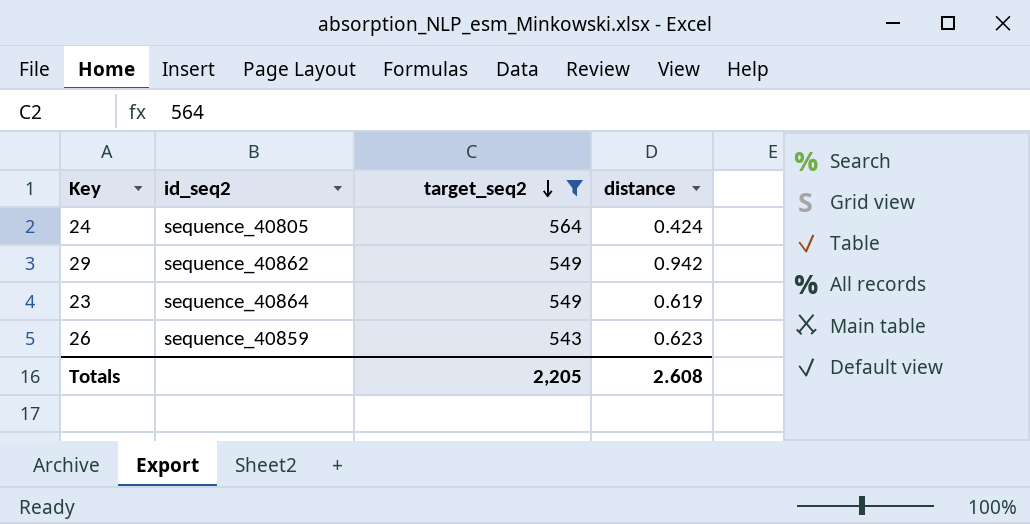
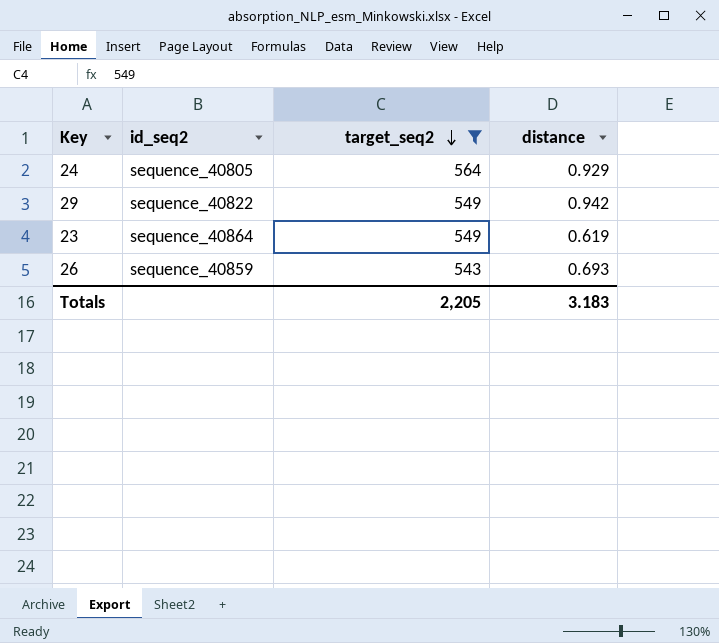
24 | distance: 0.424 -> 0.929
29 | id_seq2: sequence_40862 -> sequence_40822
26 | distance: 0.623 -> 0.693
Totals | distance: 2.608 -> 3.183

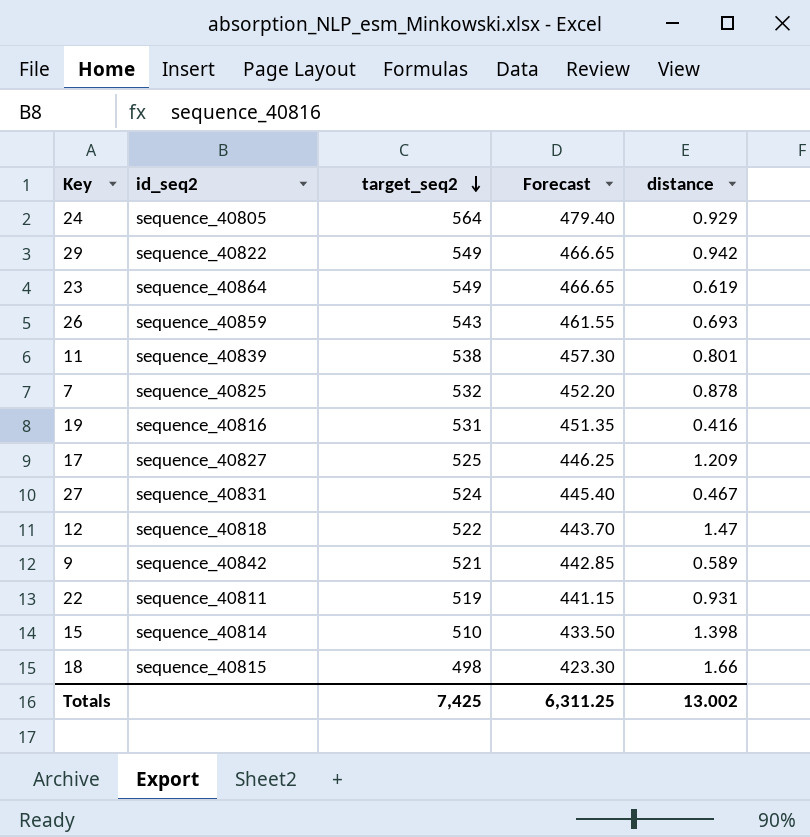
filter: target_seq2 >= 543 -> none
column Forecast | formula: none -> [target_seq2] * 0.85
Totals | target_seq2: 2,205 -> 7,425
Totals | distance: 3.183 -> 13.002

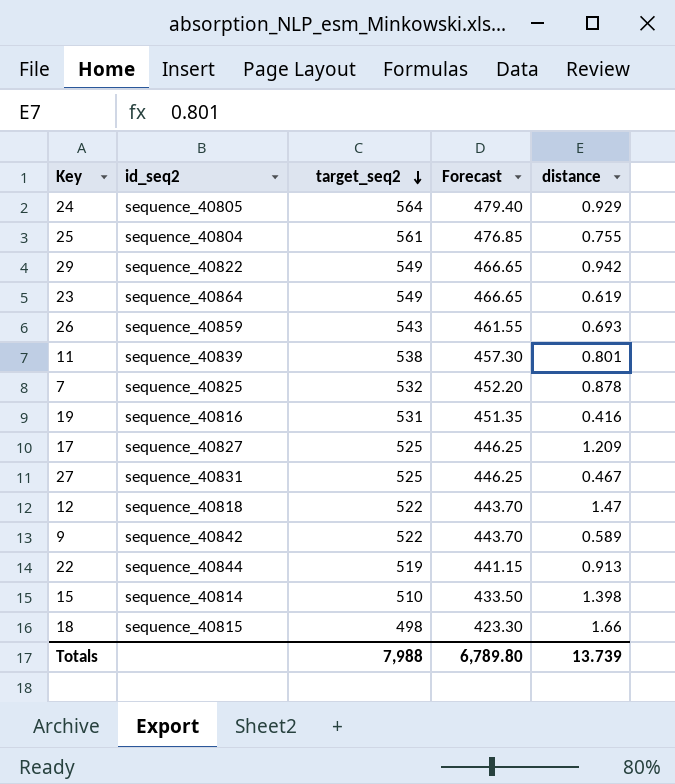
row 25: none -> sequence_40804 | 561 | 476.85 | 0.755
27 | target_seq2: 524 -> 525
27 | Forecast: 445.40 -> 446.25
9 | target_seq2: 521 -> 522
9 | Forecast: 442.85 -> 443.70
22 | id_seq2: sequence_40811 -> sequence_40844
22 | distance: 0.931 -> 0.913
Totals | target_seq2: 7,425 -> 7,988
Totals | Forecast: 6,311.25 -> 6,789.80
Totals | distance: 13.002 -> 13.739

